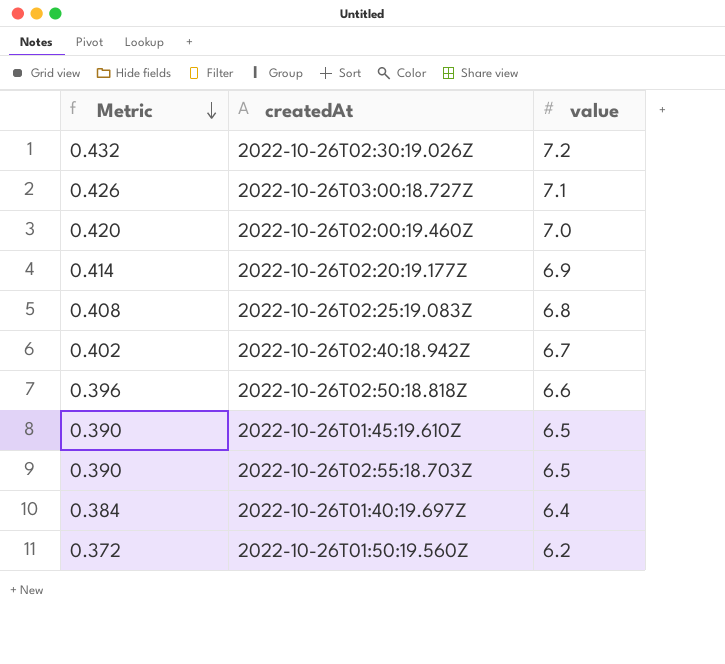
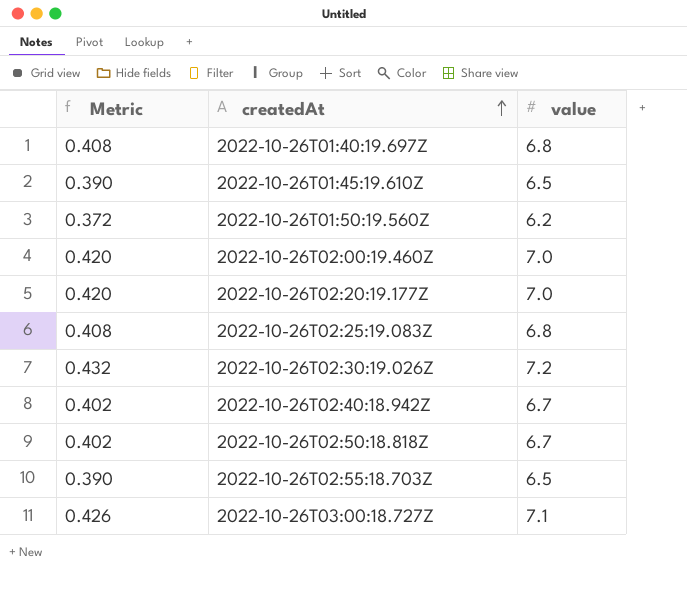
row order: Metric descending -> createdAt ascending
2022-10-26T01:40:19.697Z | Metric: 0.384 -> 0.408
2022-10-26T01:40:19.697Z | value: 6.4 -> 6.8
2022-10-26T02:20:19.177Z | Metric: 0.414 -> 0.420
2022-10-26T02:20:19.177Z | value: 6.9 -> 7.0
2022-10-26T02:50:18.818Z | Metric: 0.396 -> 0.402
2022-10-26T02:50:18.818Z | value: 6.6 -> 6.7

